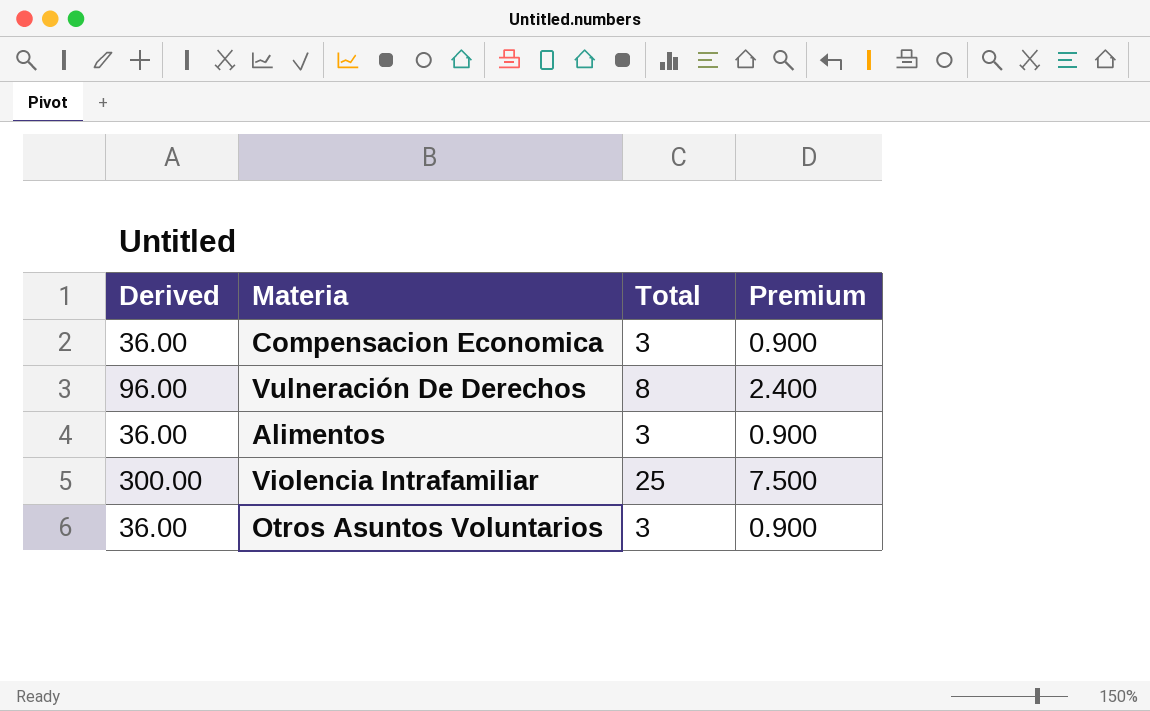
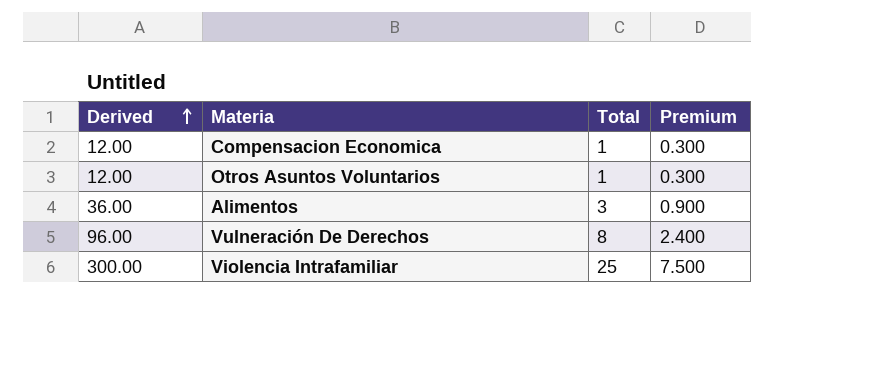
row order: none -> Derived ascending
Compensacion Economica | Derived: 36.00 -> 12.00
Compensacion Economica | Total: 3 -> 1
Compensacion Economica | Premium: 0.900 -> 0.300
Otros Asuntos Voluntarios | Derived: 36.00 -> 12.00
Otros Asuntos Voluntarios | Total: 3 -> 1
Otros Asuntos Voluntarios | Premium: 0.900 -> 0.300

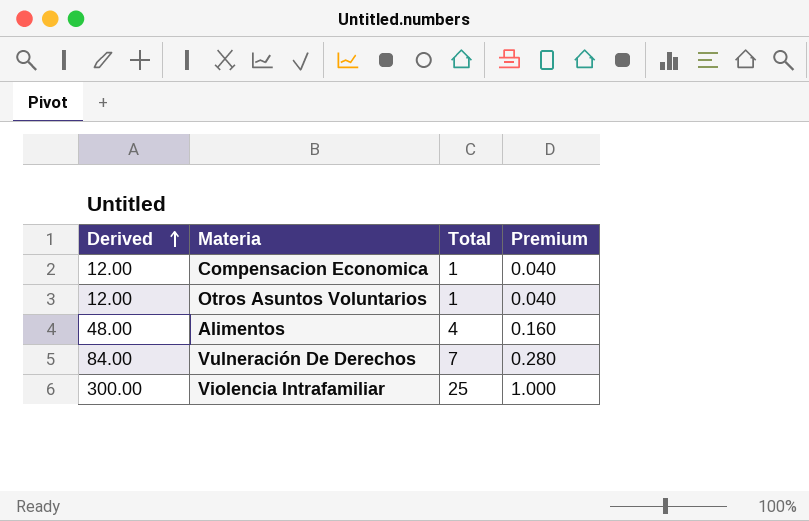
column Premium | formula: [Total] * 0.3 -> [Total] * 0.04
Alimentos | Derived: 36.00 -> 48.00
Alimentos | Total: 3 -> 4
Vulneración De Derechos | Derived: 96.00 -> 84.00
Vulneración De Derechos | Total: 8 -> 7

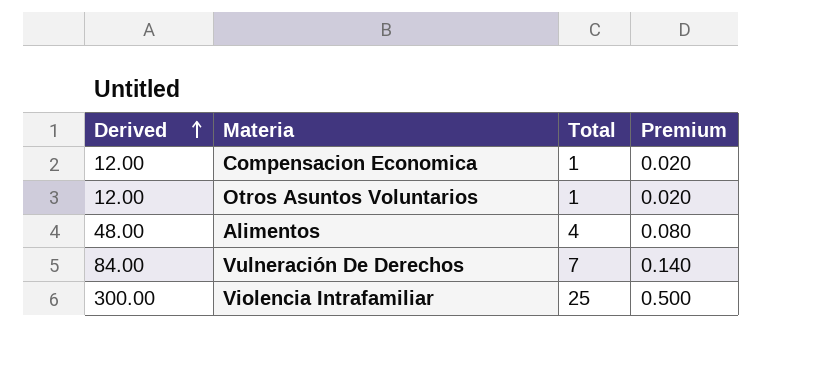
column Premium | formula: [Total] * 0.04 -> [Total] * 0.02

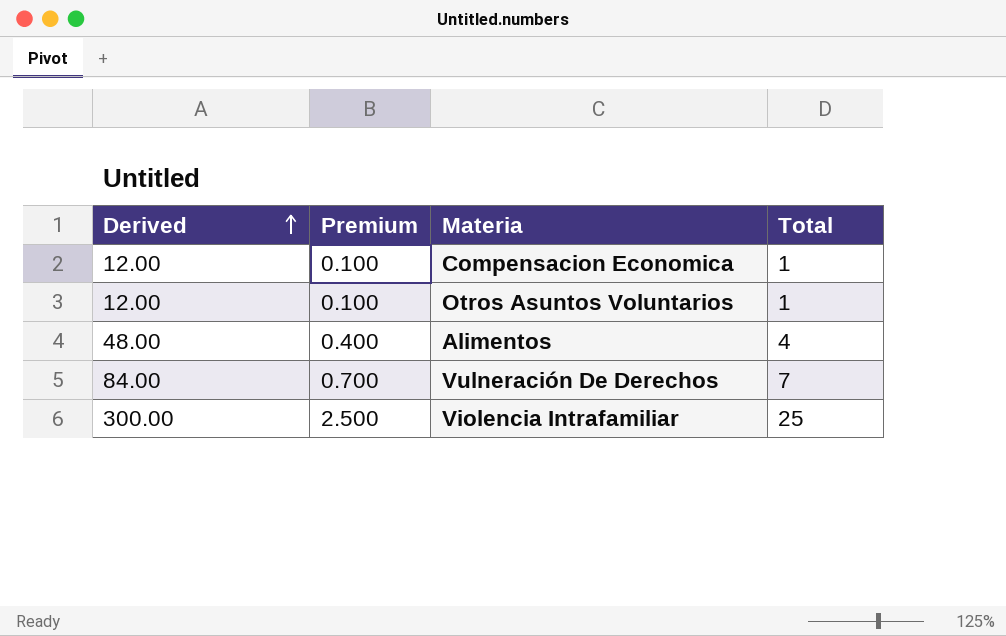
column Premium | formula: [Total] * 0.02 -> [Total] * 0.1
column Premium | position: 4 -> 2

